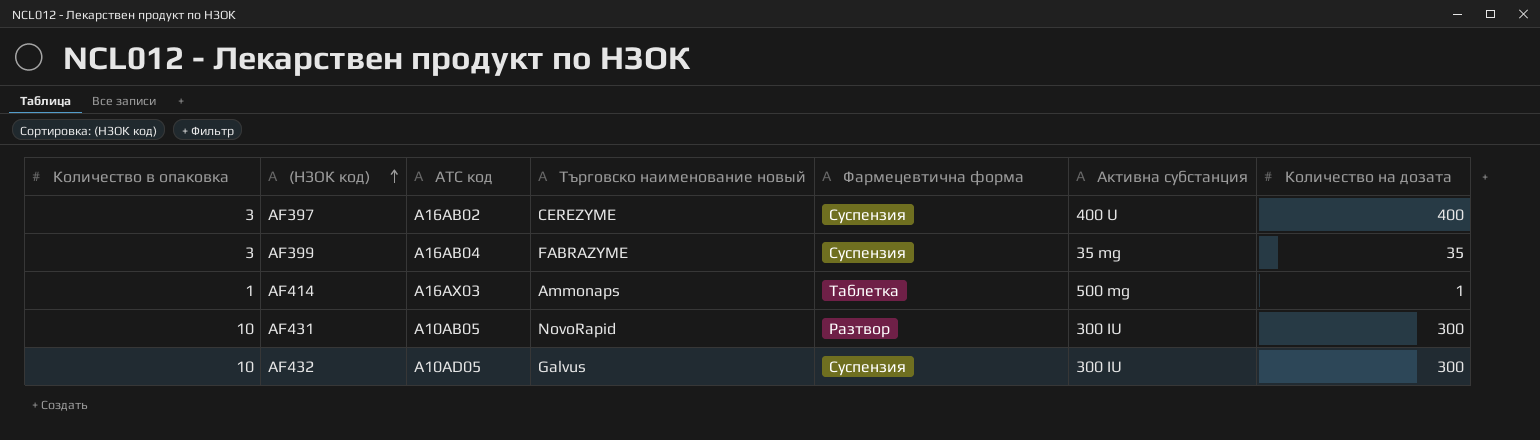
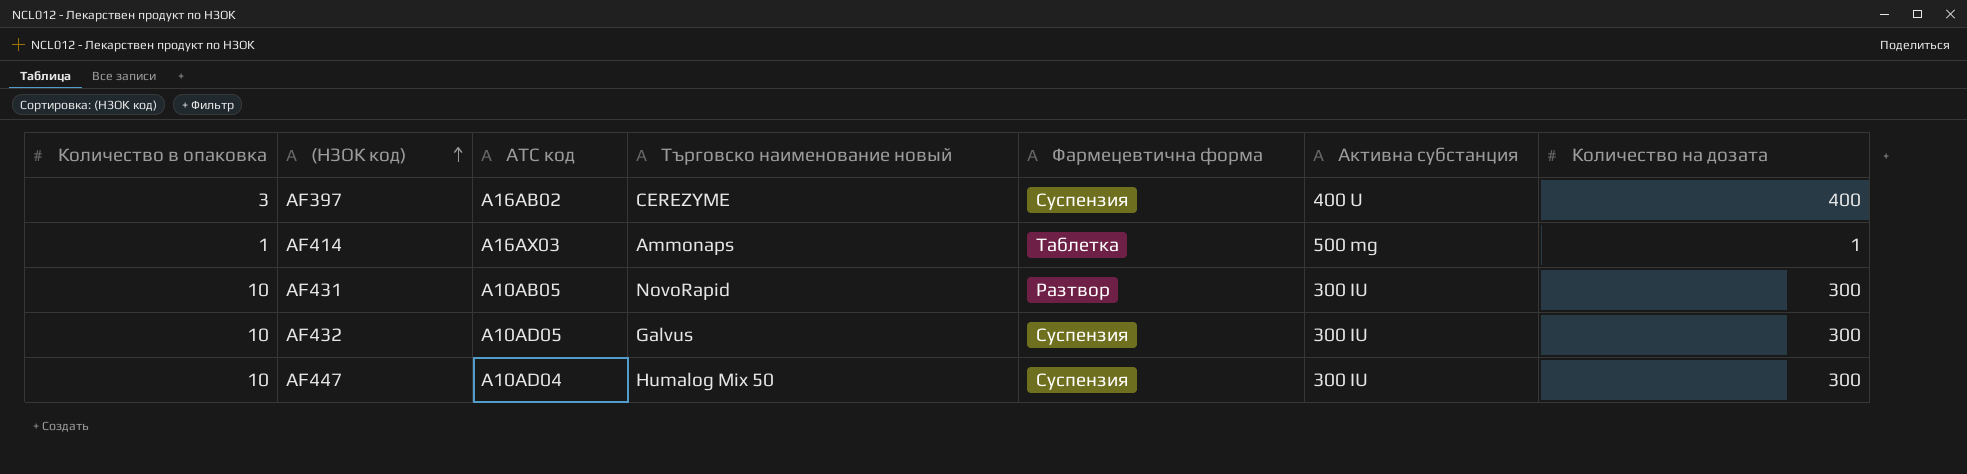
row AF399: 3 | A16AB04 | FABRAZYME | Суспензия | 35 mg | 35 -> none
row AF447: none -> 10 | A10AD04 | Humalog Mix 50 | Суспензия | 300 IU | 300

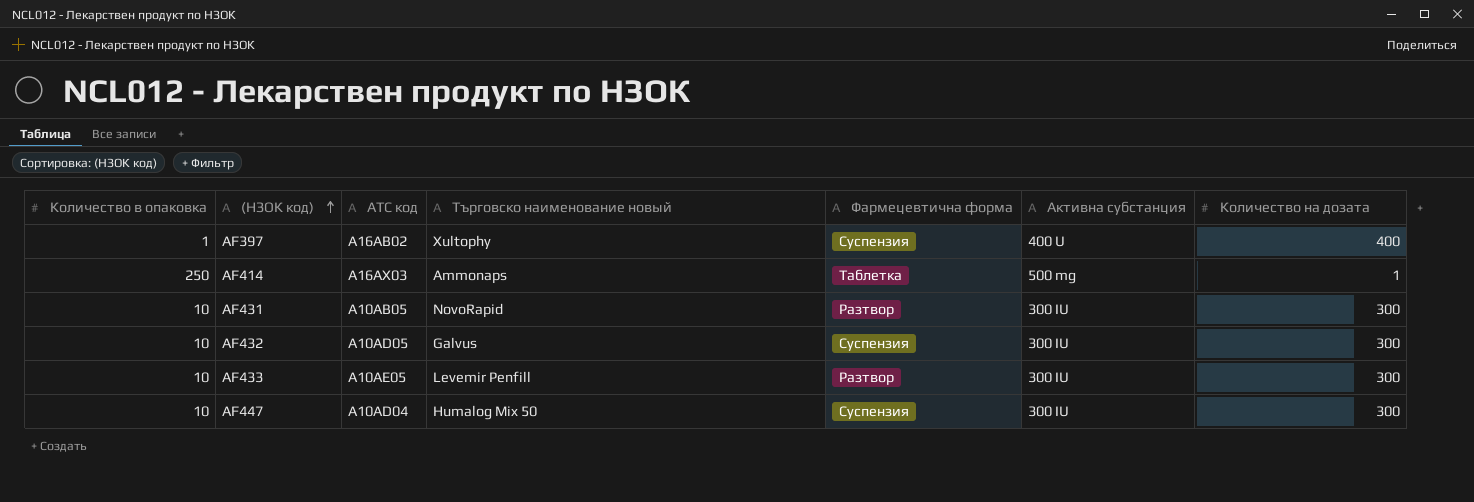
AF397 | Количество в опаковка: 3 -> 1
AF397 | Търговско наименование новый: CEREZYME -> Xultophy
AF414 | Количество в опаковка: 1 -> 250
row AF433: none -> 10 | A10AE05 | Levemir Penfill | Разтвор | 300 IU | 300

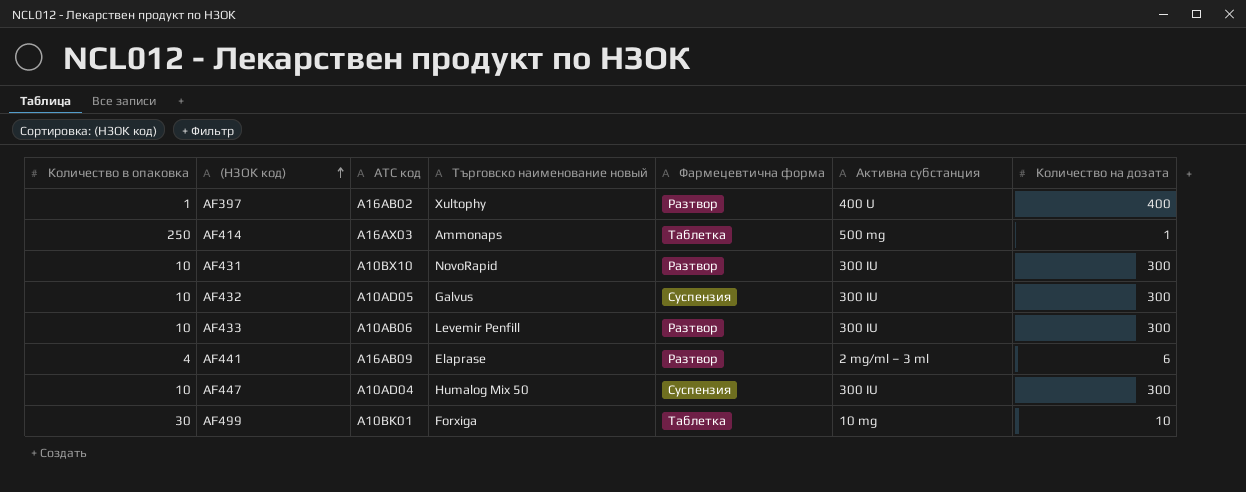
AF397 | Фармецевтична форма: Суспензия -> Разтвор
AF431 | ATC код: A10AB05 -> A10BX10
AF433 | ATC код: A10AE05 -> A10AB06
row AF441: none -> 4 | A16AB09 | Elaprase | Разтвор | 2 mg/ml – 3 ml | 6
row AF499: none -> 30 | A10BК01 | Forxiga | Таблетка | 10 mg | 10

